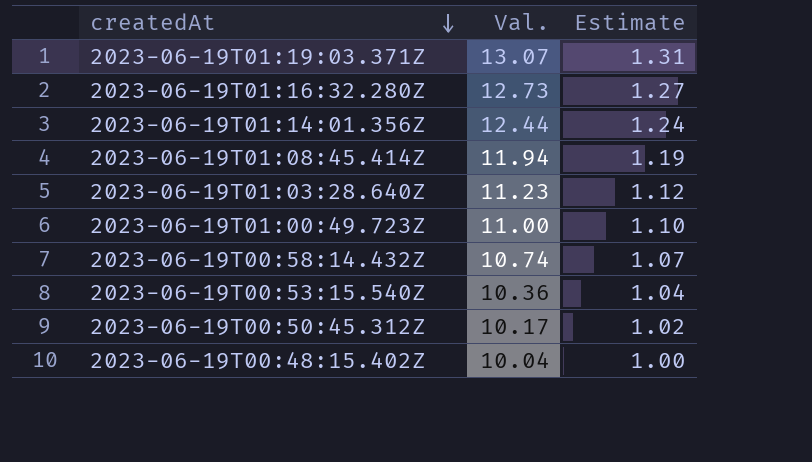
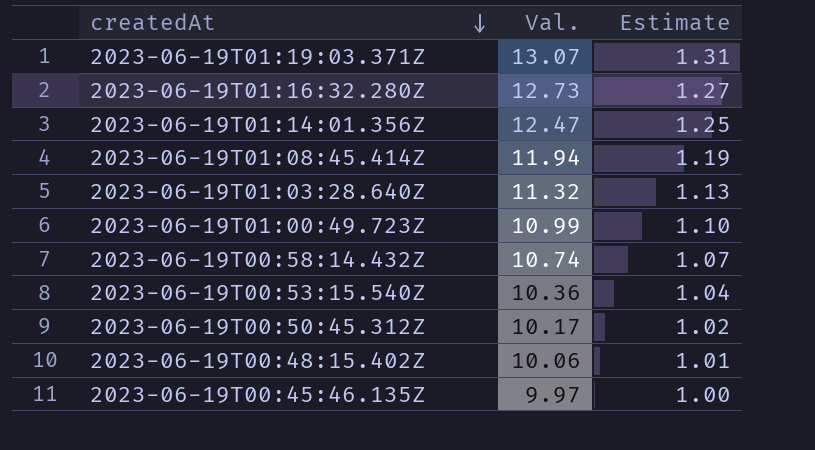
2023-06-19T01:14:01.356Z | Val.: 12.44 -> 12.47
2023-06-19T01:14:01.356Z | Estimate: 1.24 -> 1.25
2023-06-19T01:03:28.640Z | Val.: 11.23 -> 11.32
2023-06-19T01:03:28.640Z | Estimate: 1.12 -> 1.13
2023-06-19T01:00:49.723Z | Val.: 11.00 -> 10.99
2023-06-19T00:48:15.402Z | Val.: 10.04 -> 10.06
2023-06-19T00:48:15.402Z | Estimate: 1.00 -> 1.01
row 2023-06-19T00:45:46.135Z: none -> 9.97 | 1.00

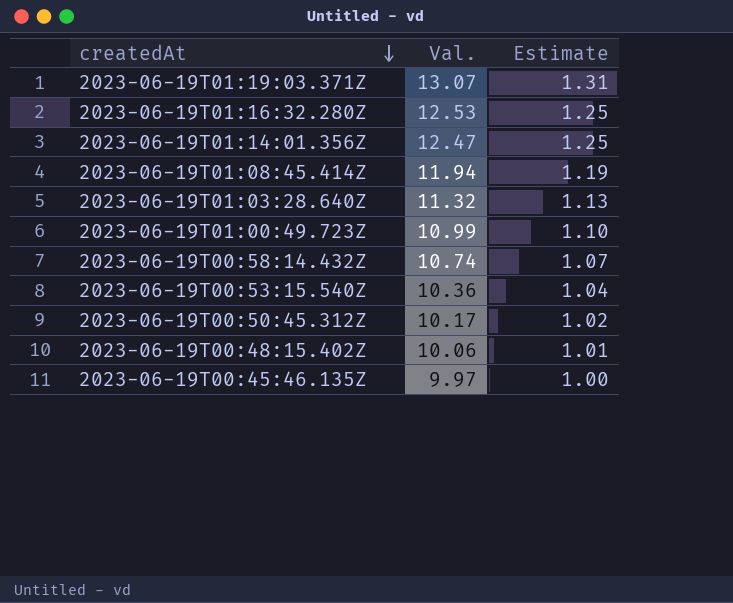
2023-06-19T01:16:32.280Z | Val.: 12.73 -> 12.53
2023-06-19T01:16:32.280Z | Estimate: 1.27 -> 1.25

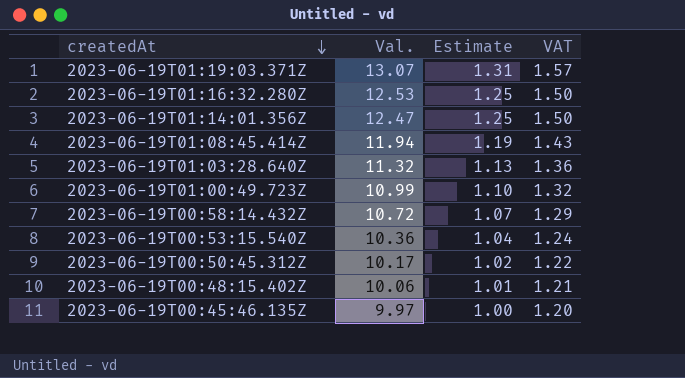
column VAT | formula: none -> [Val.] * 0.12
2023-06-19T00:58:14.432Z | Val.: 10.74 -> 10.72

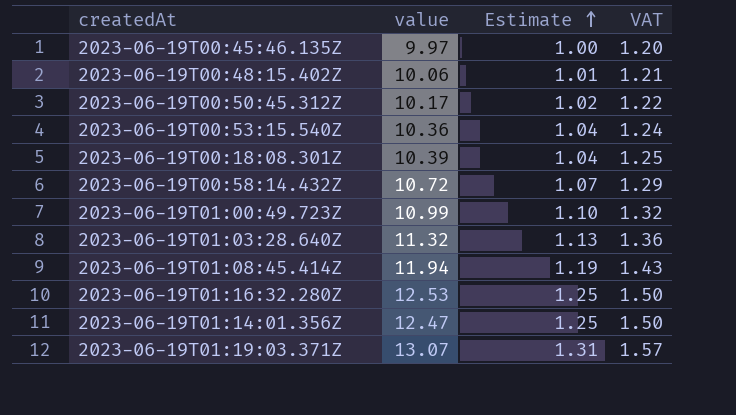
row order: createdAt descending -> Estimate ascending
column name: Val. -> value
row 2023-06-19T00:18:08.301Z: none -> 10.39 | 1.04 | 1.25

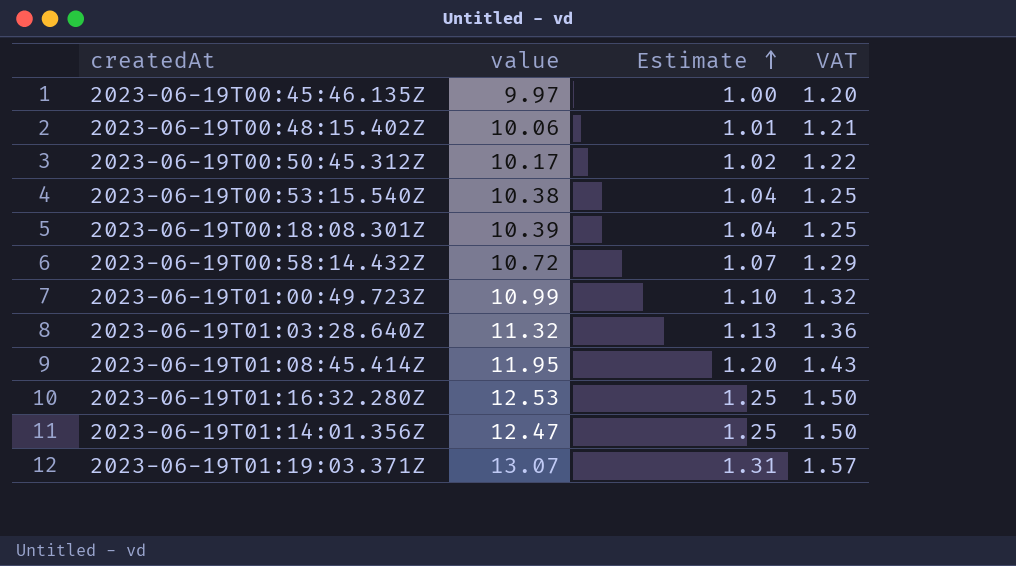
2023-06-19T00:53:15.540Z | value: 10.36 -> 10.38
2023-06-19T00:53:15.540Z | VAT: 1.24 -> 1.25
2023-06-19T01:08:45.414Z | value: 11.94 -> 11.95
2023-06-19T01:08:45.414Z | Estimate: 1.19 -> 1.20

